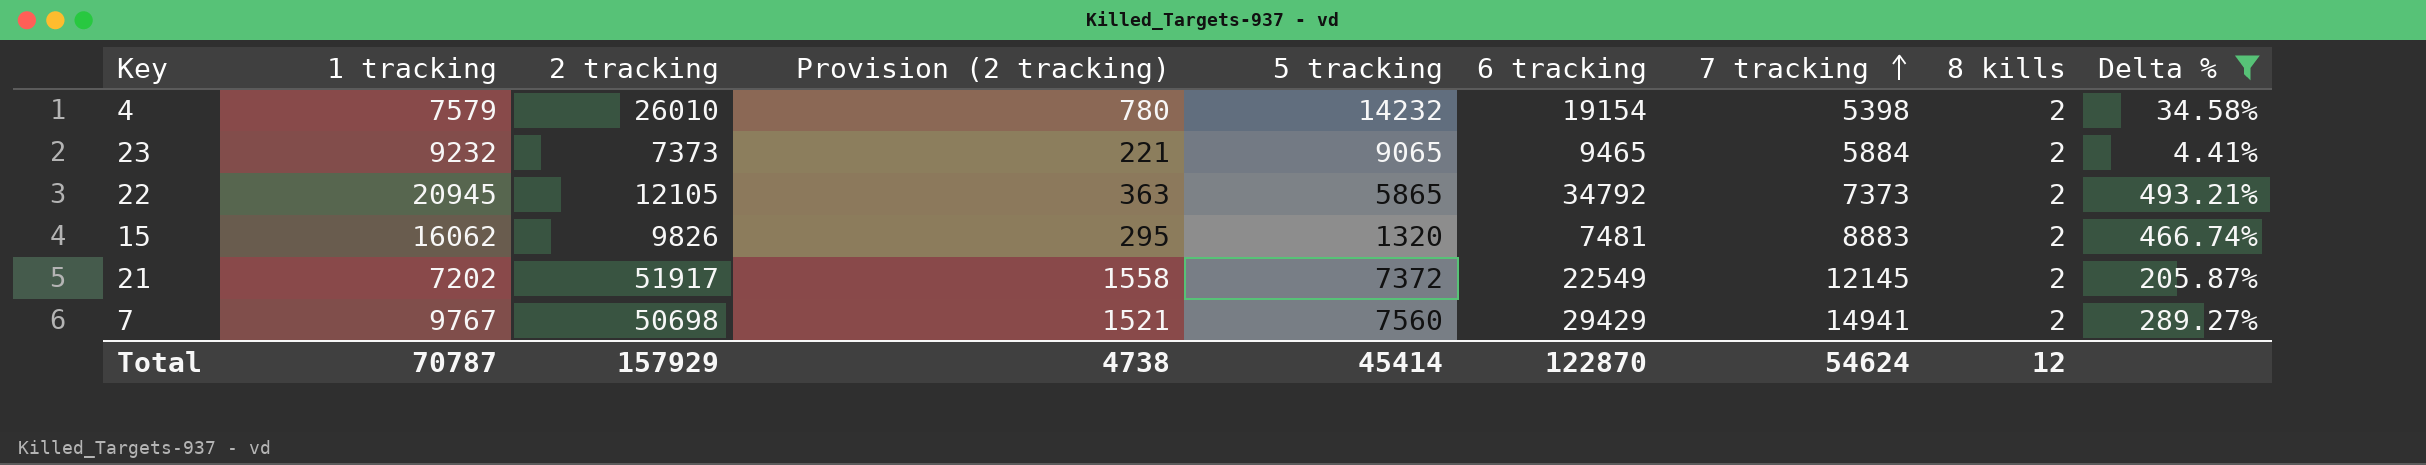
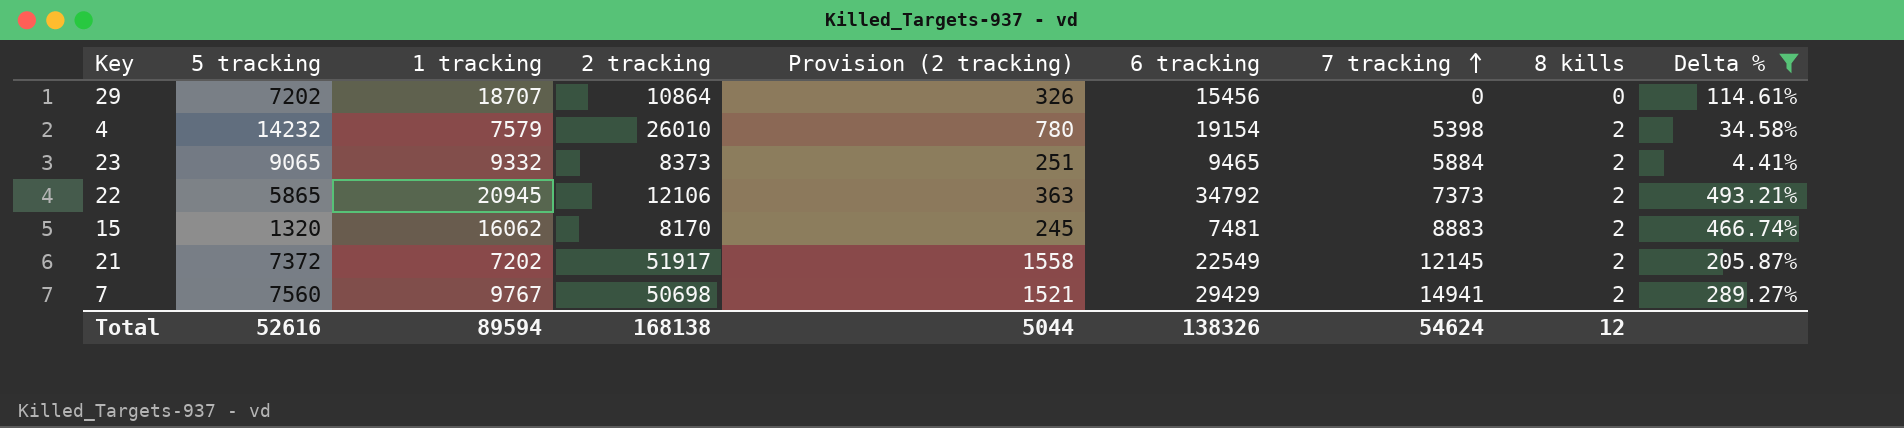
column 5 tracking | position: 5 -> 2
row 29: none -> 7202 | 18707 | 10864 | 326 | 15456 | 0 | 0 | 114.61%
23 | 1 tracking: 9232 -> 9332
23 | 2 tracking: 7373 -> 8373
23 | Provision (2 tracking): 221 -> 251
22 | 2 tracking: 12105 -> 12106
15 | 2 tracking: 9826 -> 8170
15 | Provision (2 tracking): 295 -> 245
Total | 5 tracking: 45414 -> 52616
Total | 1 tracking: 70787 -> 89594
Total | 2 tracking: 157929 -> 168138
Total | Provision (2 tracking): 4738 -> 5044
Total | 6 tracking: 122870 -> 138326

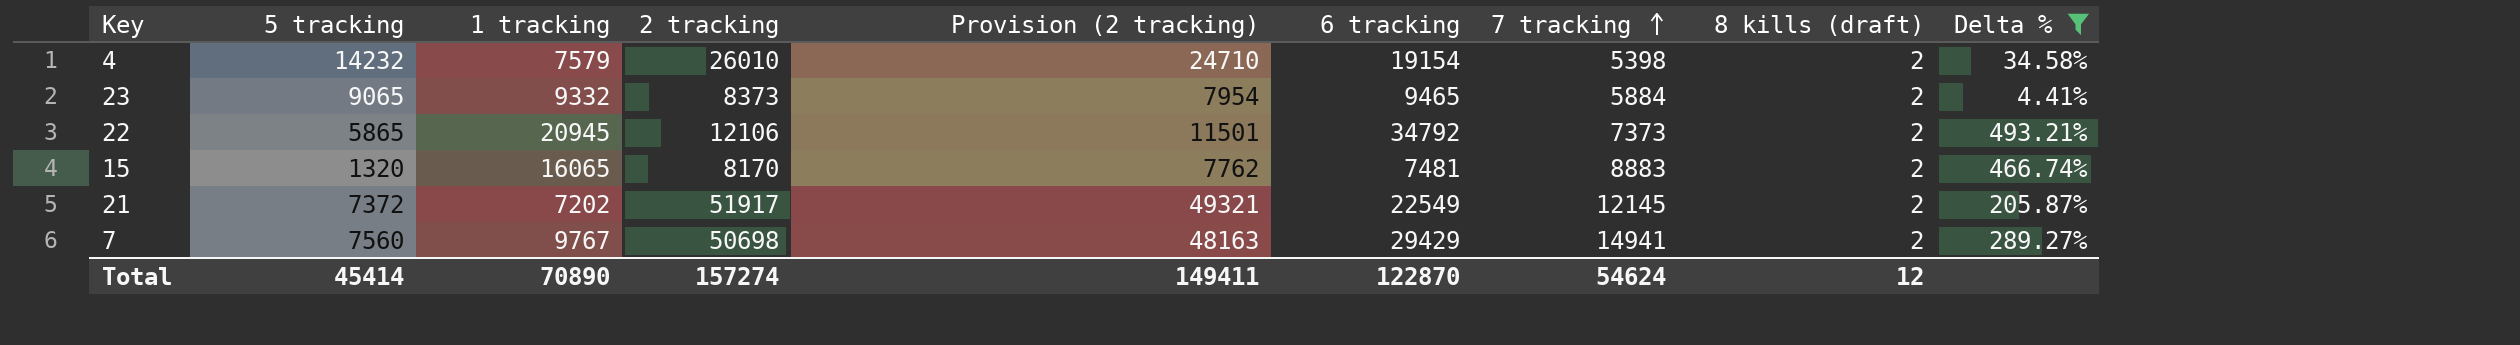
column Provision (2 tracking) | formula: [2 tracking] * 0.03 -> [2 tracking] * 0.95
column name: 8 kills -> 8 kills (draft)
row 29: 7202 | 18707 | 10864 | 326 | 15456 | 0 | 0 | 114.61% -> none
15 | 1 tracking: 16062 -> 16065
Total | 5 tracking: 52616 -> 45414
Total | 1 tracking: 89594 -> 70890
Total | 2 tracking: 168138 -> 157274
Total | Provision (2 tracking): 5044 -> 149411
Total | 6 tracking: 138326 -> 122870

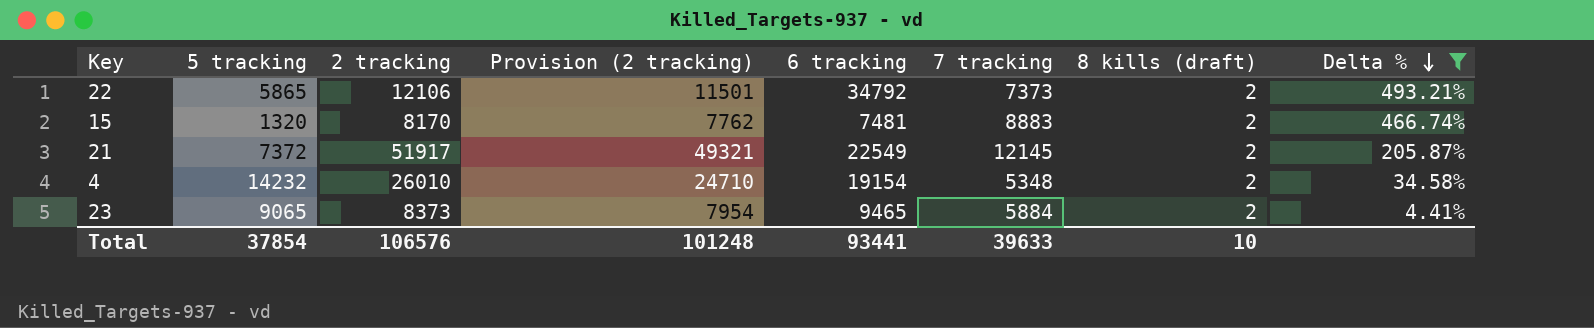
row order: 7 tracking ascending -> Delta % descending
column 1 tracking | position: 3 -> none
row 7: 7560 | 9767 | 50698 | 48163 | 29429 | 14941 | 2 | 289.27% -> none
4 | 7 tracking: 5398 -> 5348
Total | 5 tracking: 45414 -> 37854
Total | 2 tracking: 157274 -> 106576
Total | Provision (2 tracking): 149411 -> 101248
Total | 6 tracking: 122870 -> 93441
Total | 7 tracking: 54624 -> 39633
Total | 8 kills (draft): 12 -> 10

